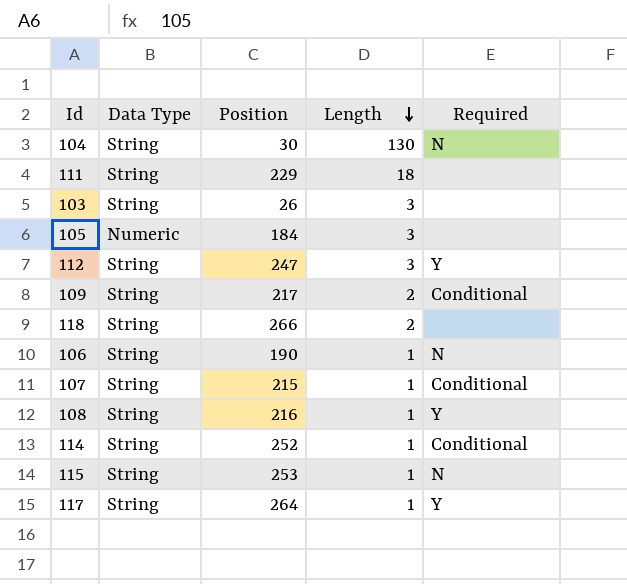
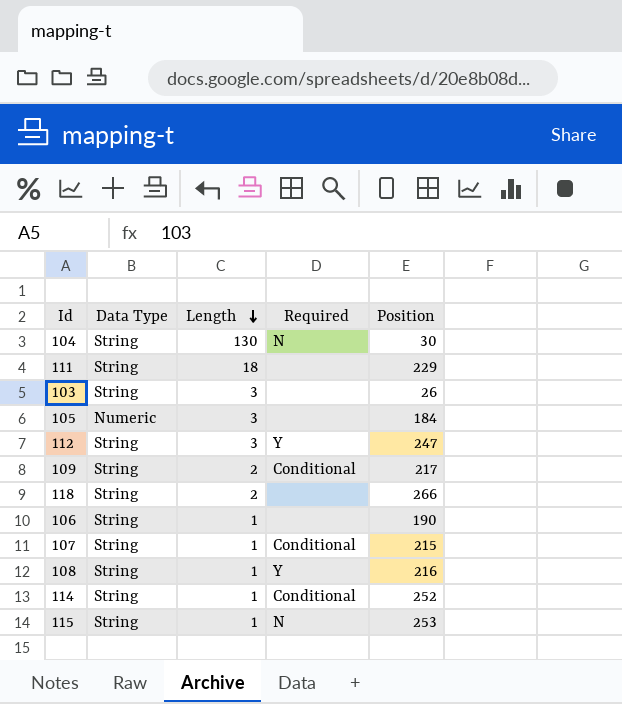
column Position | position: 3 -> 5
row 117: String | 264 | 1 | Y -> none
106 | Required: N -> none

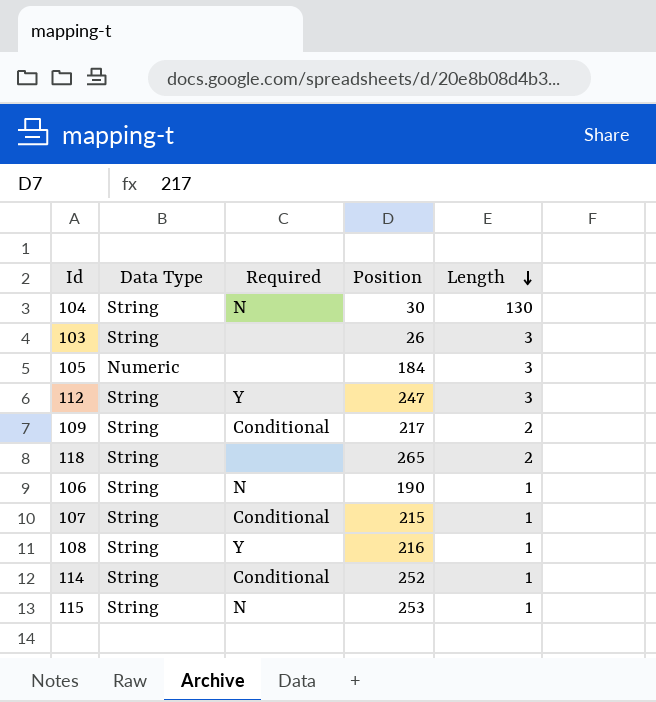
column Length | position: 3 -> 5
row 111: String | 18 | none | 229 -> none
118 | Position: 266 -> 265
106 | Required: none -> N

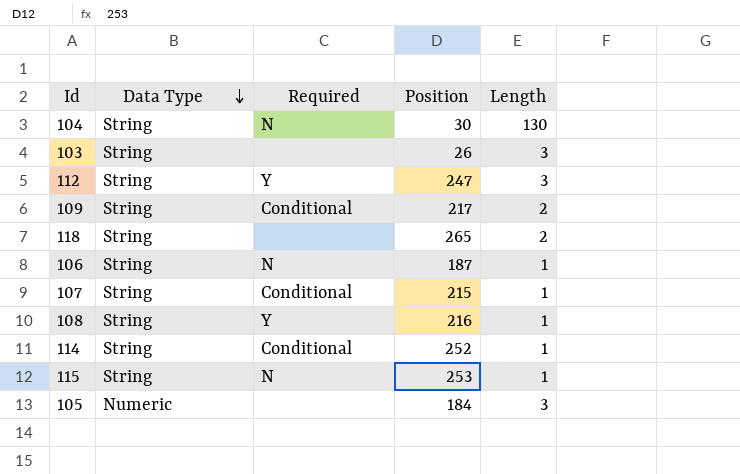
row order: Length descending -> Data Type descending
106 | Position: 190 -> 187

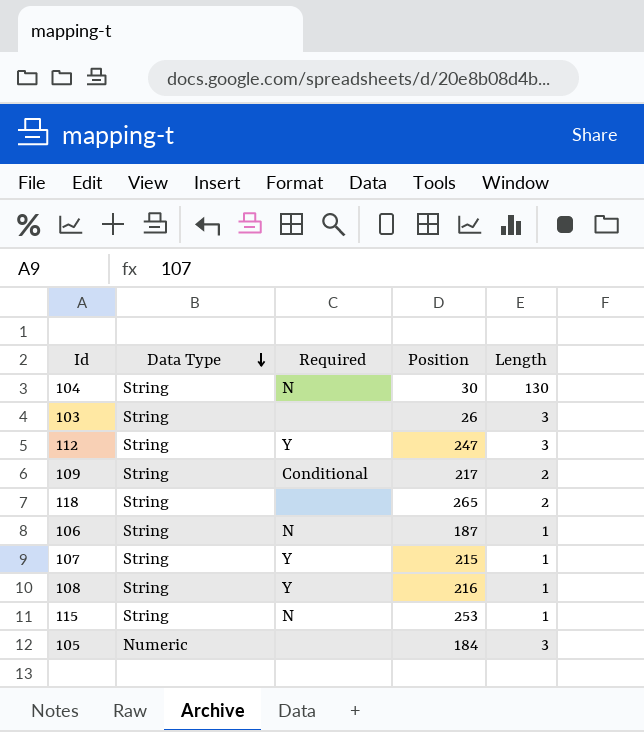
row 114: String | Conditional | 252 | 1 -> none
107 | Required: Conditional -> Y

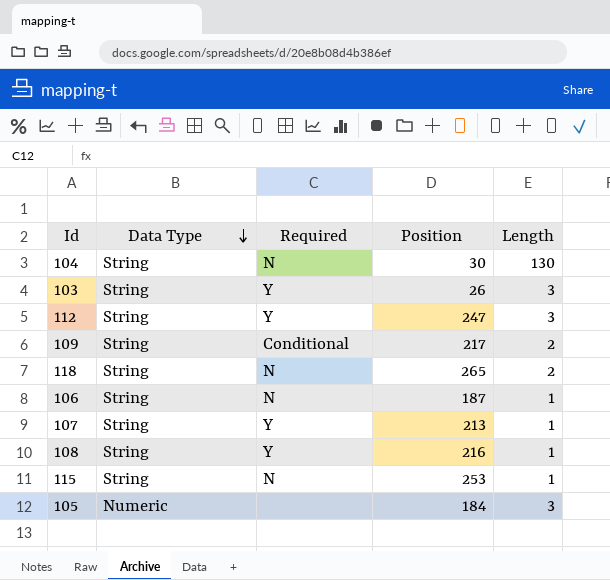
103 | Required: none -> Y
118 | Required: none -> N
107 | Position: 215 -> 213

